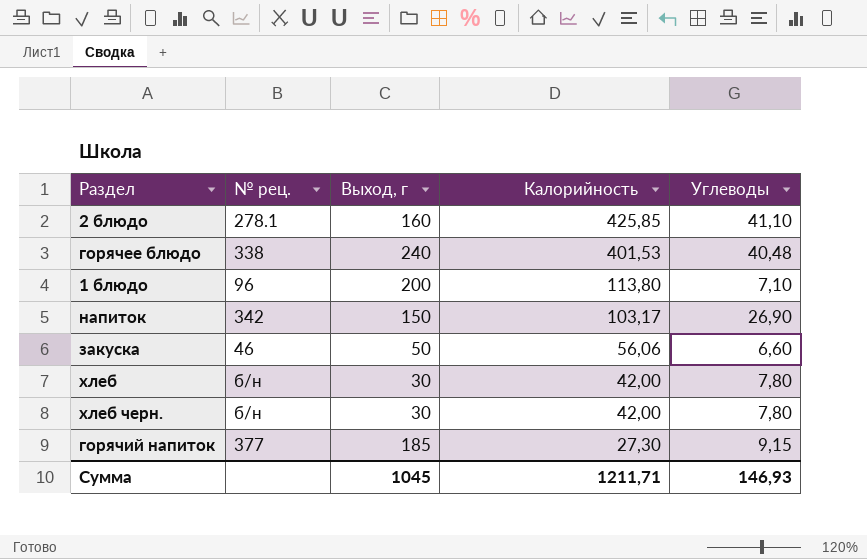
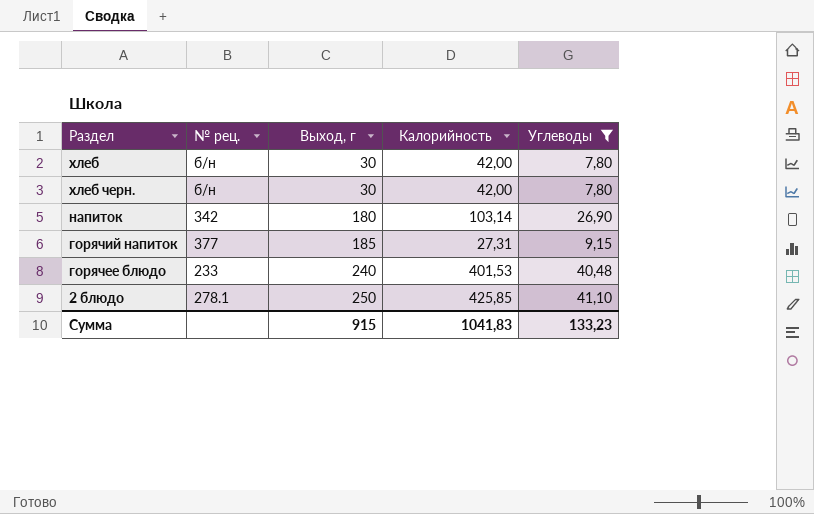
filter: none -> Углеводы >= 7,80
row order: Калорийность descending -> Выход, г ascending
напиток | Выход, г: 150 -> 180
напиток | Калорийность: 103,17 -> 103,14
горячий напиток | Калорийность: 27,30 -> 27,31
горячее блюдо | № рец.: 338 -> 233
2 блюдо | Выход, г: 160 -> 250
Сумма | Выход, г: 1045 -> 915
Сумма | Калорийность: 1211,71 -> 1041,83
Сумма | Углеводы: 146,93 -> 133,23

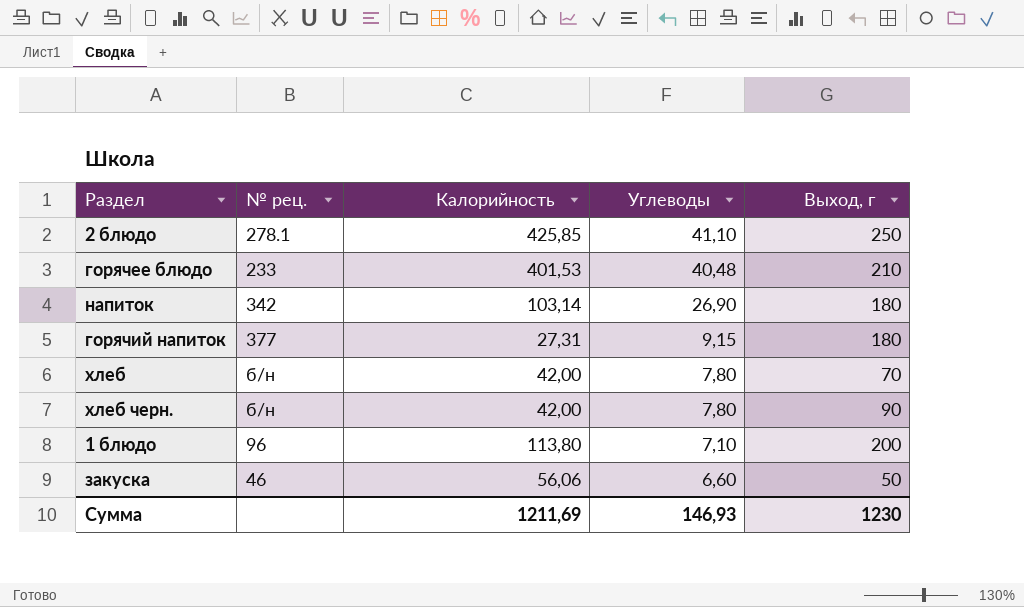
filter: Углеводы >= 7,80 -> none
row order: Выход, г ascending -> Углеводы descending
column Выход, г | position: 3 -> 5
горячее блюдо | Выход, г: 240 -> 210
горячий напиток | Выход, г: 185 -> 180
хлеб | Выход, г: 30 -> 70
хлеб черн. | Выход, г: 30 -> 90
Сумма | Калорийность: 1041,83 -> 1211,69
Сумма | Углеводы: 133,23 -> 146,93
Сумма | Выход, г: 915 -> 1230

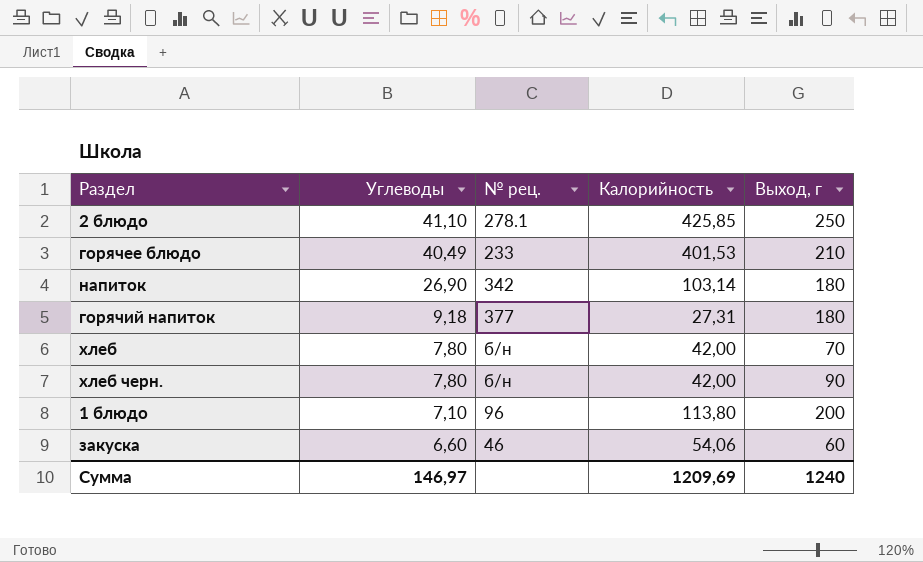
column Углеводы | position: 4 -> 2
горячее блюдо | Углеводы: 40,48 -> 40,49
горячий напиток | Углеводы: 9,15 -> 9,18
закуска | Калорийность: 56,06 -> 54,06
закуска | Выход, г: 50 -> 60
Сумма | Углеводы: 146,93 -> 146,97
Сумма | Калорийность: 1211,69 -> 1209,69
Сумма | Выход, г: 1230 -> 1240

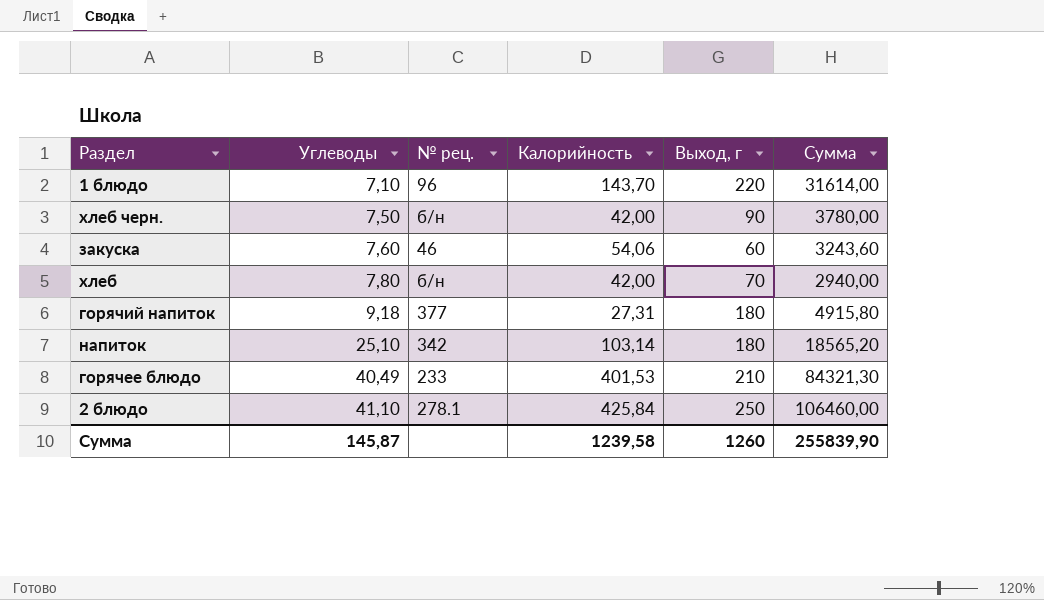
row order: Углеводы descending -> Углеводы ascending
column Сумма | formula: none -> [Калорийность] * [Выход, г]
1 блюдо | Калорийность: 113,80 -> 143,70
1 блюдо | Выход, г: 200 -> 220
хлеб черн. | Углеводы: 7,80 -> 7,50
закуска | Углеводы: 6,60 -> 7,60
напиток | Углеводы: 26,90 -> 25,10
2 блюдо | Калорийность: 425,85 -> 425,84
Сумма | Углеводы: 146,97 -> 145,87
Сумма | Калорийность: 1209,69 -> 1239,58
Сумма | Выход, г: 1240 -> 1260

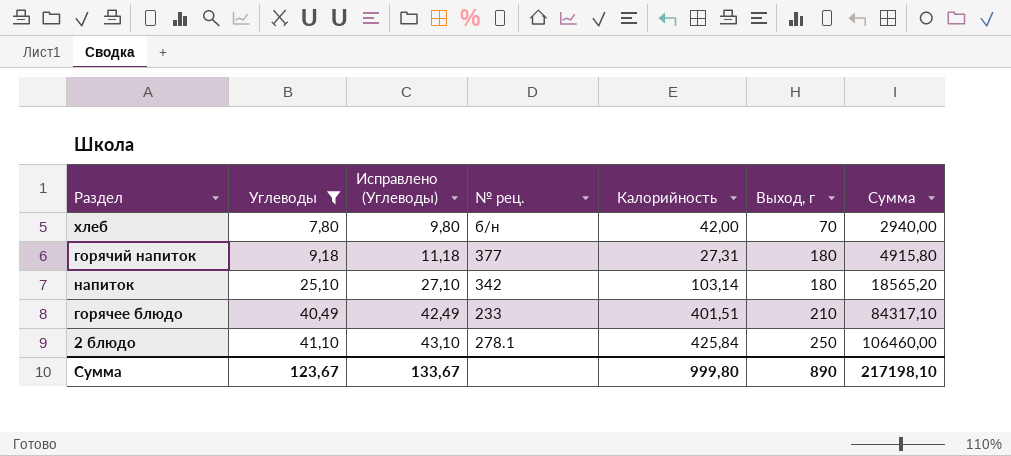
filter: none -> Углеводы >= 7,80
column Исправлено (Углеводы) | formula: none -> [Углеводы] + 2
горячее блюдо | Калорийность: 401,53 -> 401,51
горячее блюдо | Сумма: 84321,30 -> 84317,10
Сумма | Углеводы: 145,87 -> 123,67
Сумма | Калорийность: 1239,58 -> 999,80
Сумма | Выход, г: 1260 -> 890
Сумма | Сумма: 255839,90 -> 217198,10

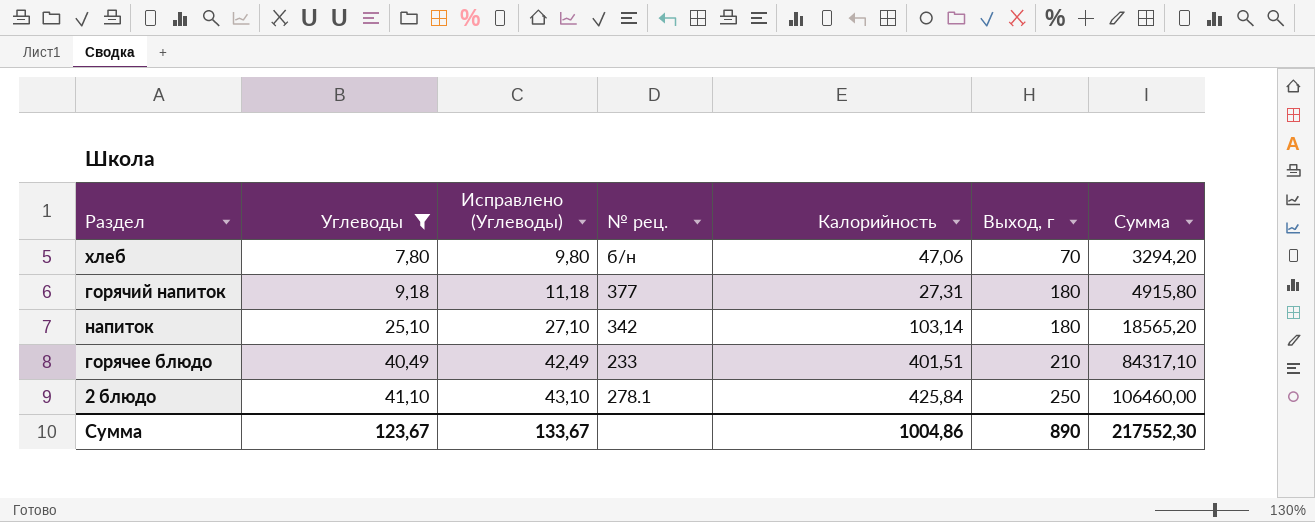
хлеб | Калорийность: 42,00 -> 47,06
хлеб | Сумма: 2940,00 -> 3294,20
Сумма | Калорийность: 999,80 -> 1004,86
Сумма | Сумма: 217198,10 -> 217552,30

